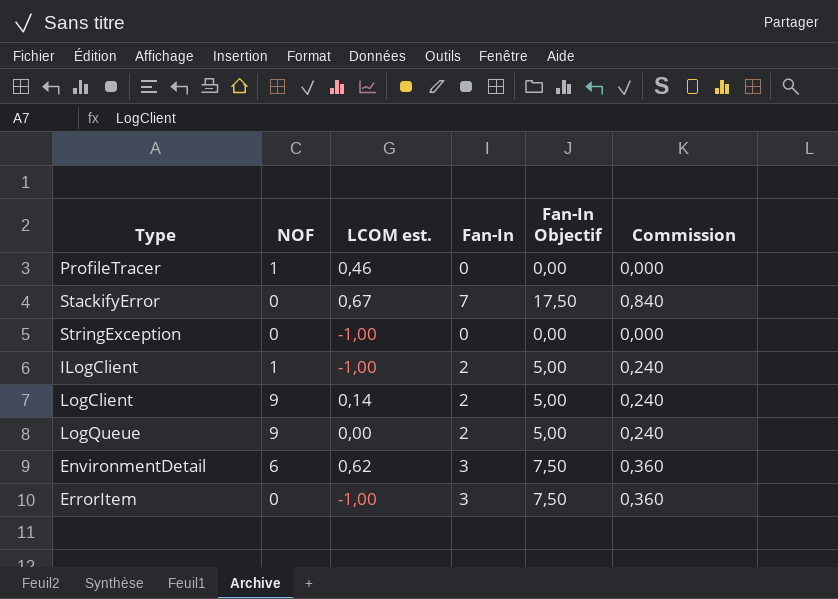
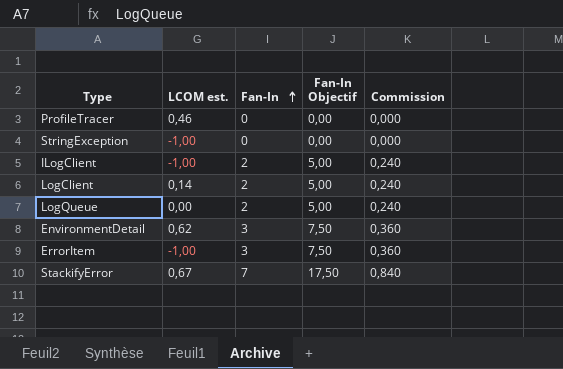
row order: none -> Fan-In ascending
column NOF | position: 2 -> none

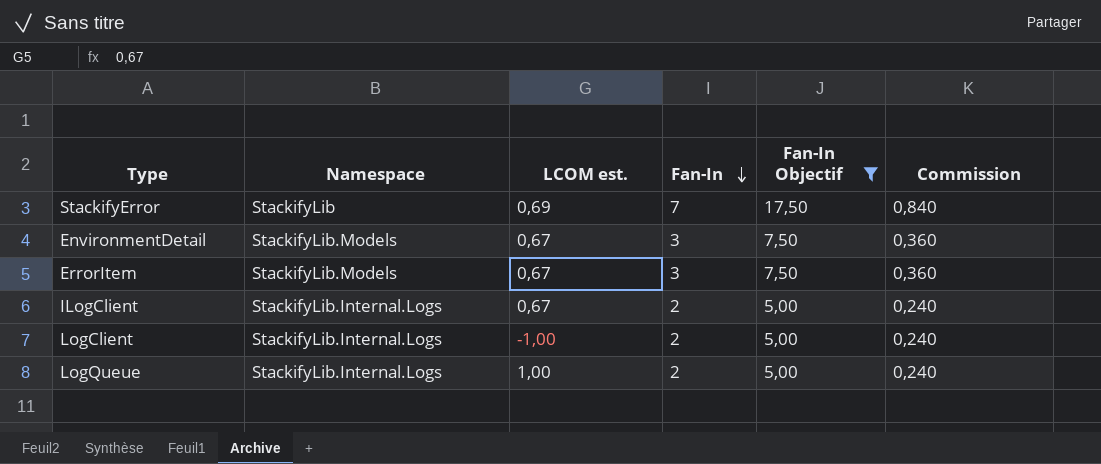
filter: none -> Fan-In Objectif != 0,00
row order: Fan-In ascending -> Fan-In descending
column Namespace | position: none -> 2
StackifyError | LCOM est.: 0,67 -> 0,69
EnvironmentDetail | LCOM est.: 0,62 -> 0,67
ErrorItem | LCOM est.: -1,00 -> 0,67
ILogClient | LCOM est.: -1,00 -> 0,67
LogClient | LCOM est.: 0,14 -> -1,00
LogQueue | LCOM est.: 0,00 -> 1,00

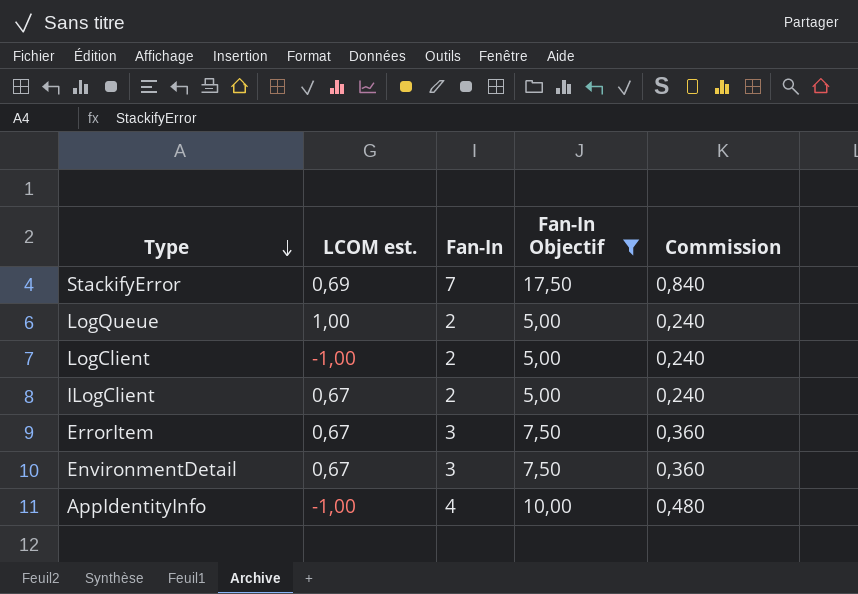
row order: Fan-In descending -> Type descending
column Namespace | position: 2 -> none
row AppIdentityInfo: none -> -1,00 | 4 | 10,00 | 0,480

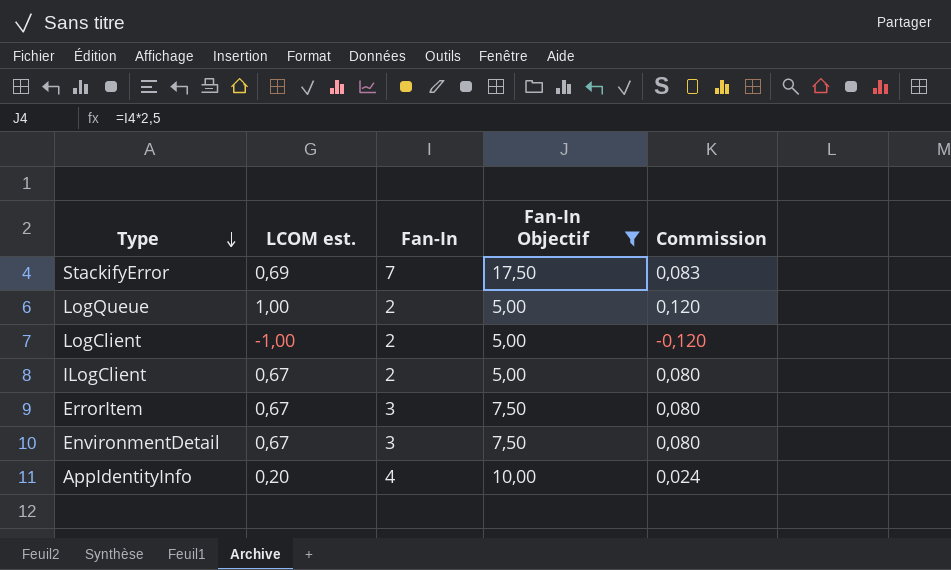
column Commission | formula: [Fan-In] * 0,12 -> [LCOM est.] * 0,12
AppIdentityInfo | LCOM est.: -1,00 -> 0,20

